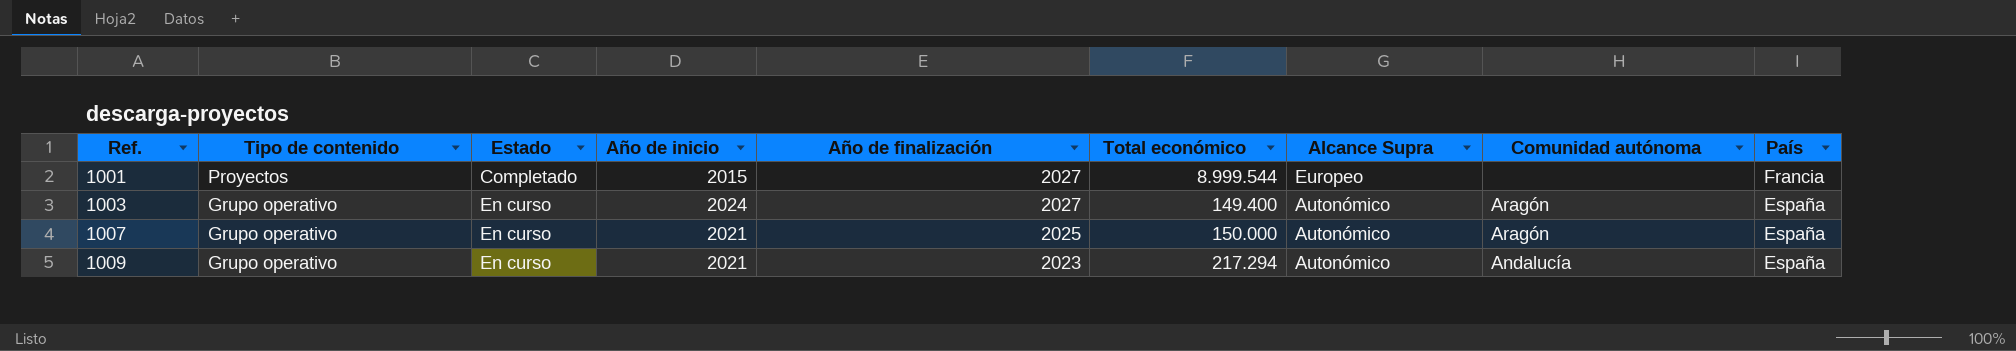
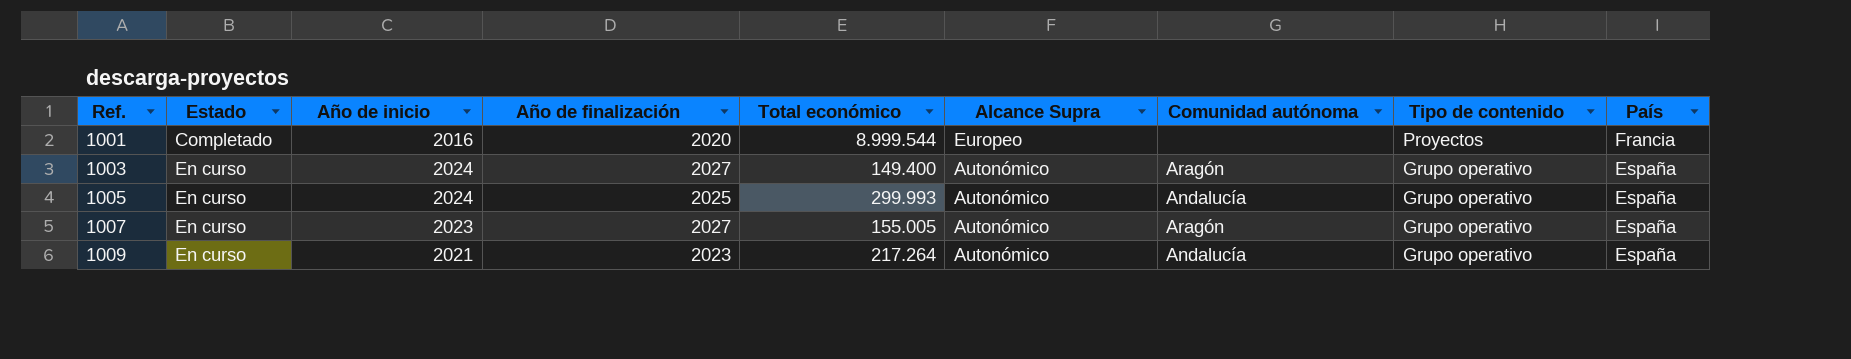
column Tipo de contenido | position: 2 -> 8
1001 | Año de inicio: 2015 -> 2016
1001 | Año de finalización: 2027 -> 2020
row 1005: none -> En curso | 2024 | 2025 | 299.993 | Autonómico | Andalucía | Grupo operativo | España
1007 | Año de inicio: 2021 -> 2023
1007 | Año de finalización: 2025 -> 2027
1007 | Total económico: 150.000 -> 155.005
1009 | Total económico: 217.294 -> 217.264

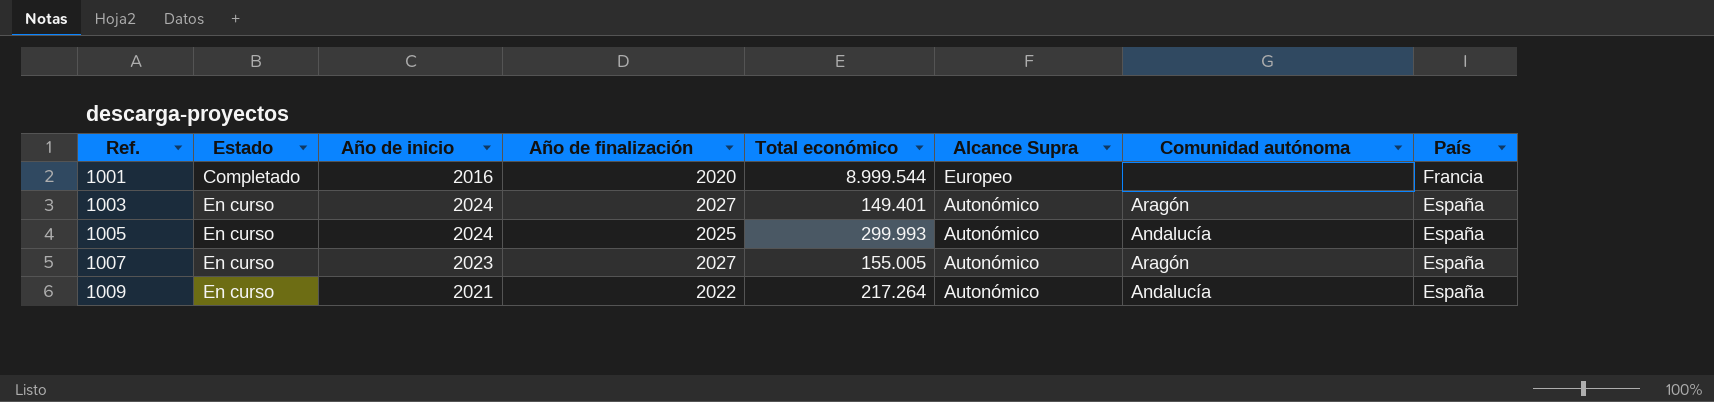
column Tipo de contenido | position: 8 -> none
1003 | Total económico: 149.400 -> 149.401
1009 | Año de finalización: 2023 -> 2022

